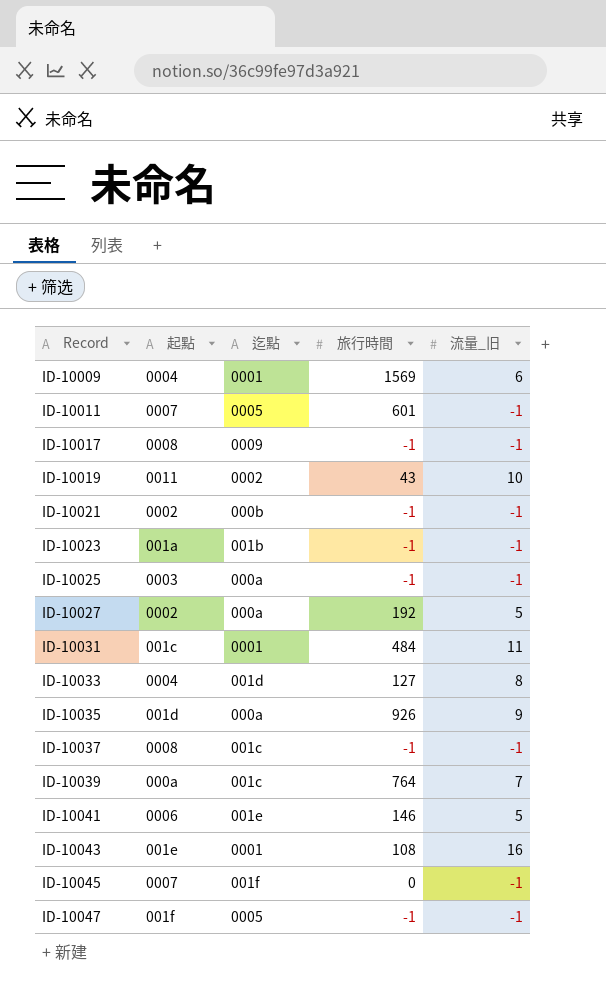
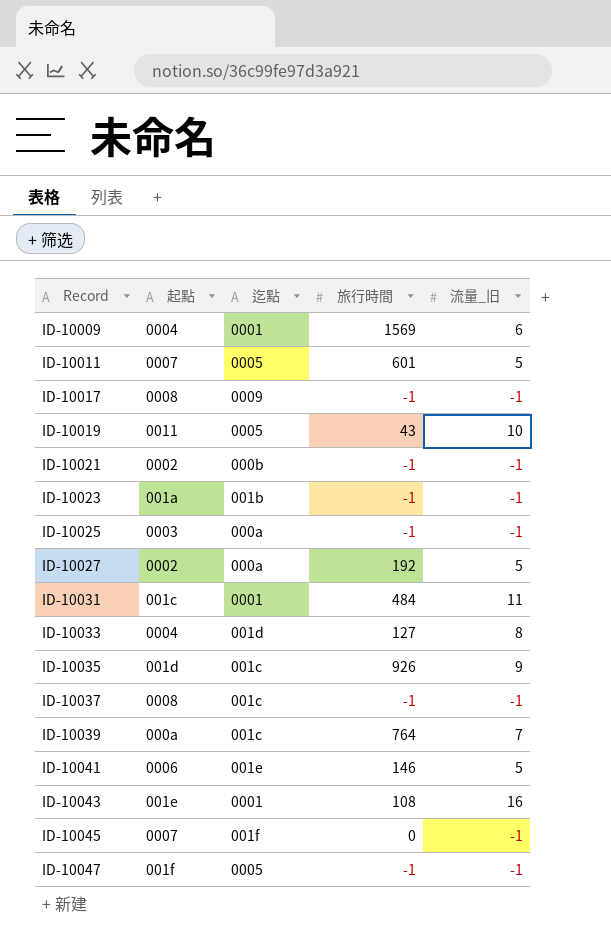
ID-10011 | 流量_旧: -1 -> 5
ID-10019 | 迄點: 0002 -> 0005
ID-10035 | 迄點: 000a -> 001c

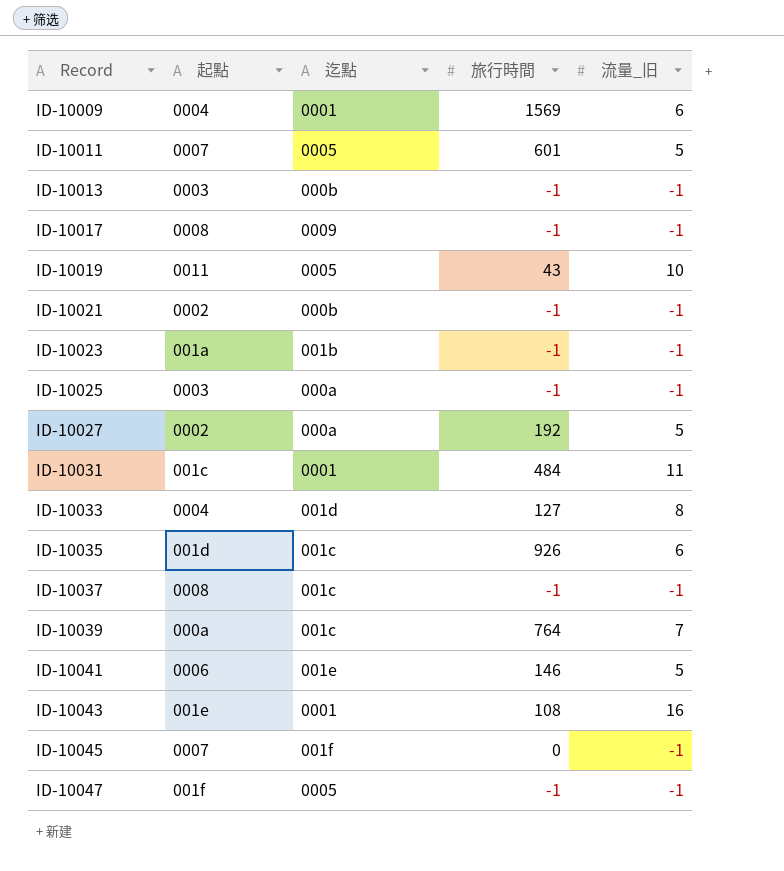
row ID-10013: none -> 0003 | 000b | -1 | -1
ID-10035 | 流量_旧: 9 -> 6

